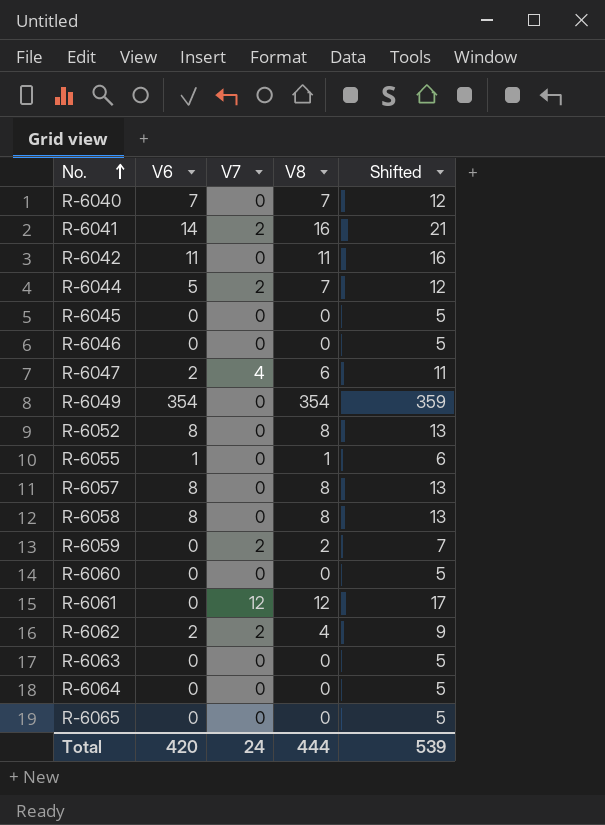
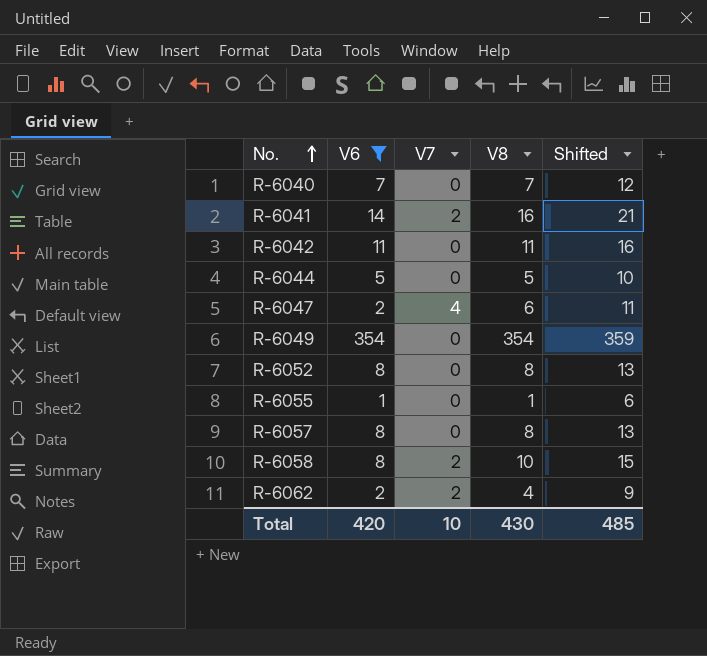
filter: none -> V6 != 0
R-6044 | V7: 2 -> 0
R-6044 | V8: 7 -> 5
R-6044 | Shifted: 12 -> 10
R-6058 | V7: 0 -> 2
R-6058 | V8: 8 -> 10
R-6058 | Shifted: 13 -> 15
Total | V7: 24 -> 10
Total | V8: 444 -> 430
Total | Shifted: 539 -> 485

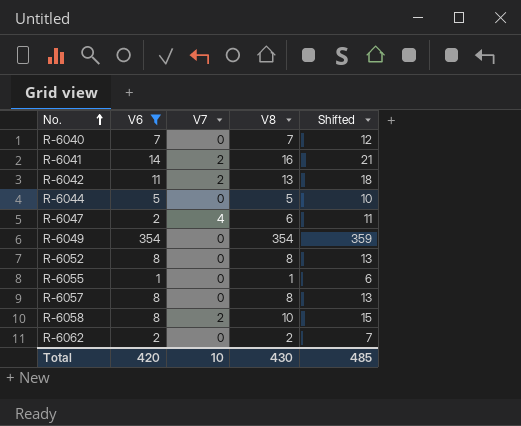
R-6042 | V7: 0 -> 2
R-6042 | V8: 11 -> 13
R-6042 | Shifted: 16 -> 18
R-6062 | V7: 2 -> 0
R-6062 | V8: 4 -> 2
R-6062 | Shifted: 9 -> 7

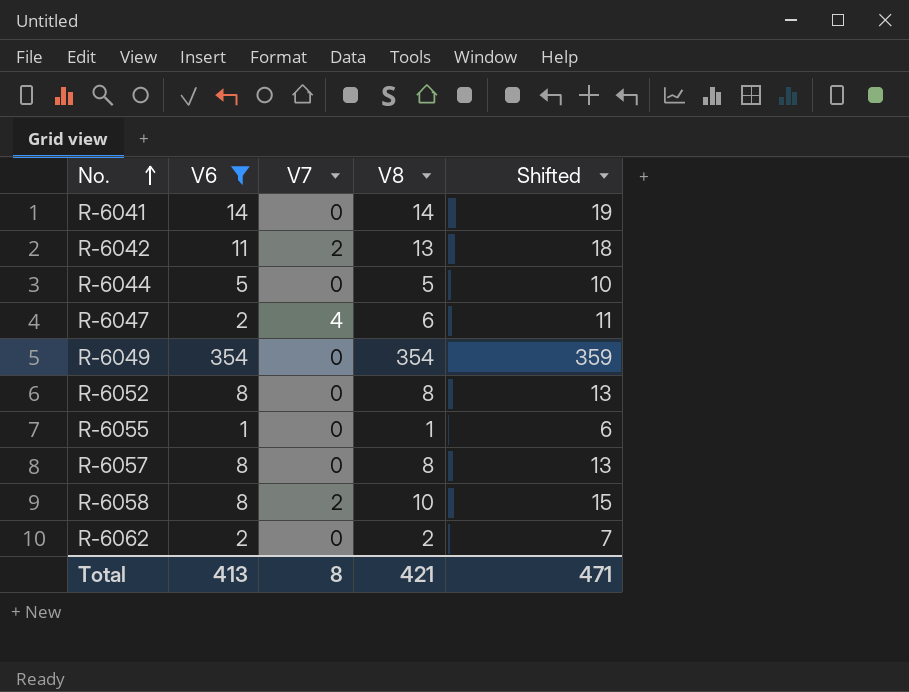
row R-6040: 7 | 0 | 7 | 12 -> none
R-6041 | V7: 2 -> 0
R-6041 | V8: 16 -> 14
R-6041 | Shifted: 21 -> 19
Total | V6: 420 -> 413
Total | V7: 10 -> 8
Total | V8: 430 -> 421
Total | Shifted: 485 -> 471

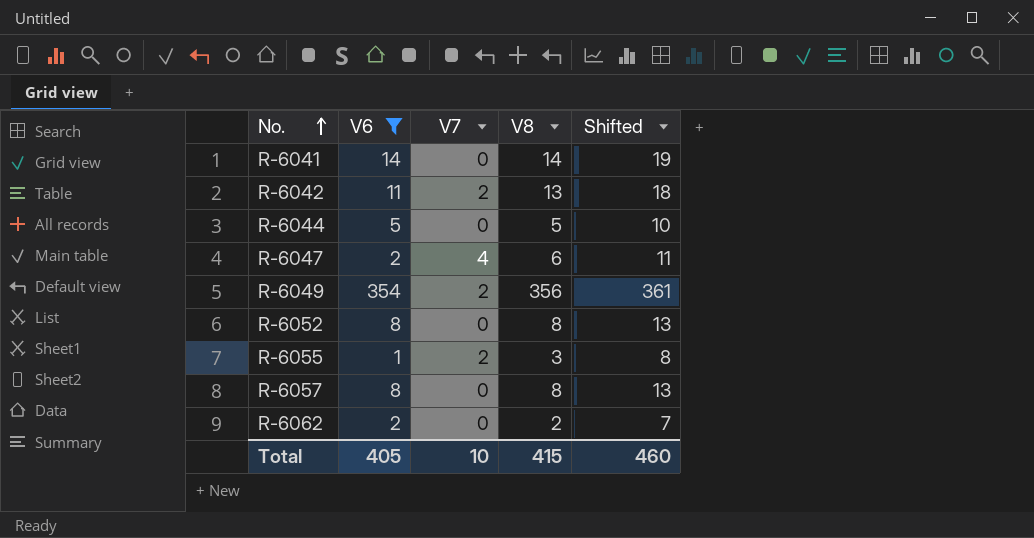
row R-6058: 8 | 2 | 10 | 15 -> none
R-6049 | V7: 0 -> 2
R-6049 | V8: 354 -> 356
R-6049 | Shifted: 359 -> 361
R-6055 | V7: 0 -> 2
R-6055 | V8: 1 -> 3
R-6055 | Shifted: 6 -> 8
Total | V6: 413 -> 405
Total | V7: 8 -> 10
Total | V8: 421 -> 415
Total | Shifted: 471 -> 460

